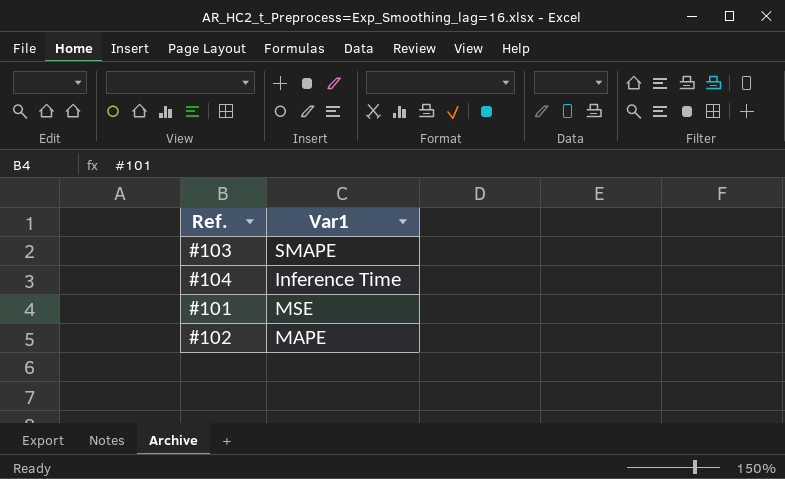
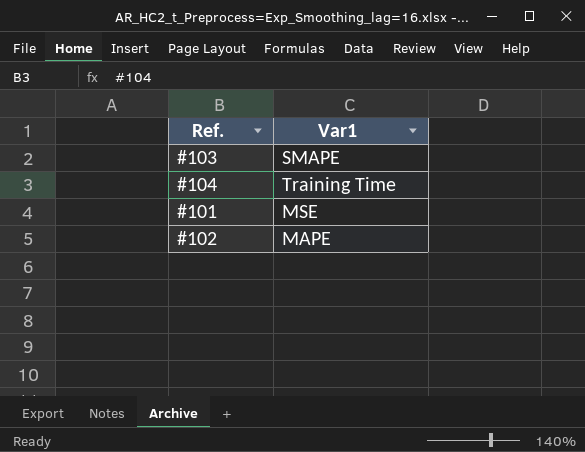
#104 | Var1: Inference Time -> Training Time

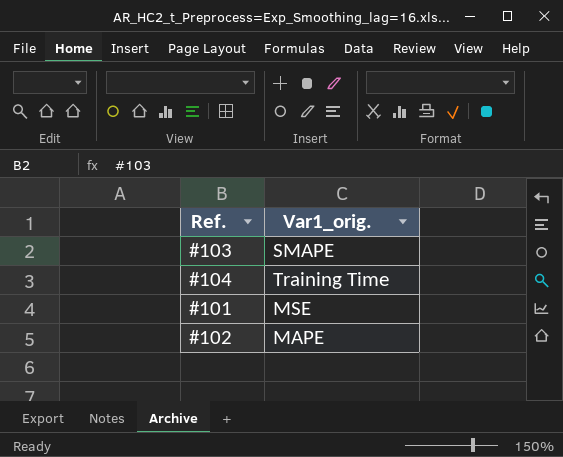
column name: Var1 -> Var1_orig.

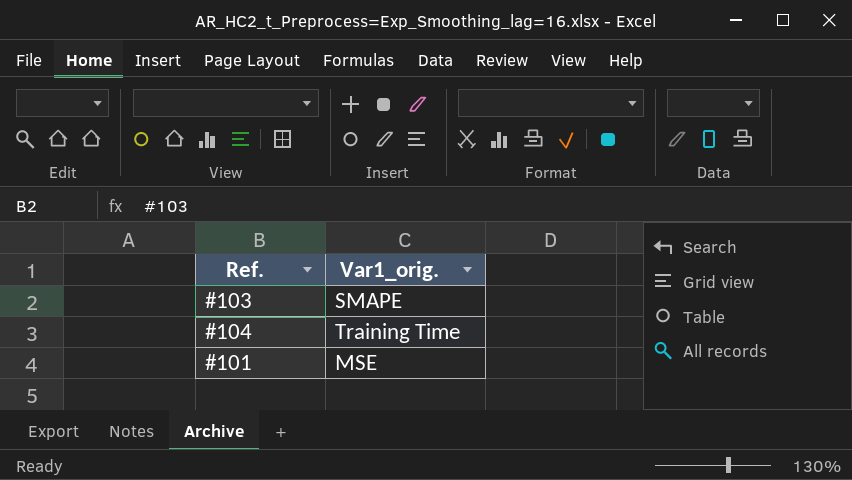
row #102: MAPE -> none

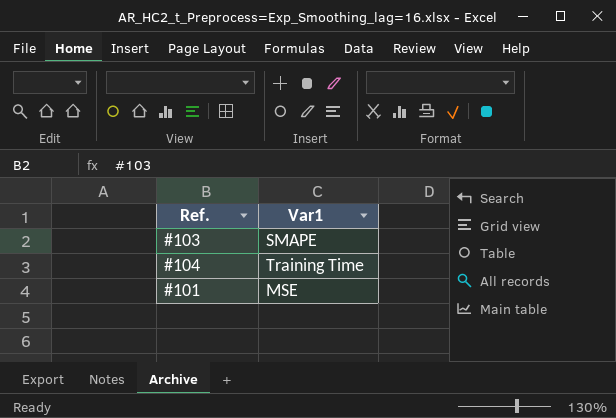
column name: Var1_orig. -> Var1

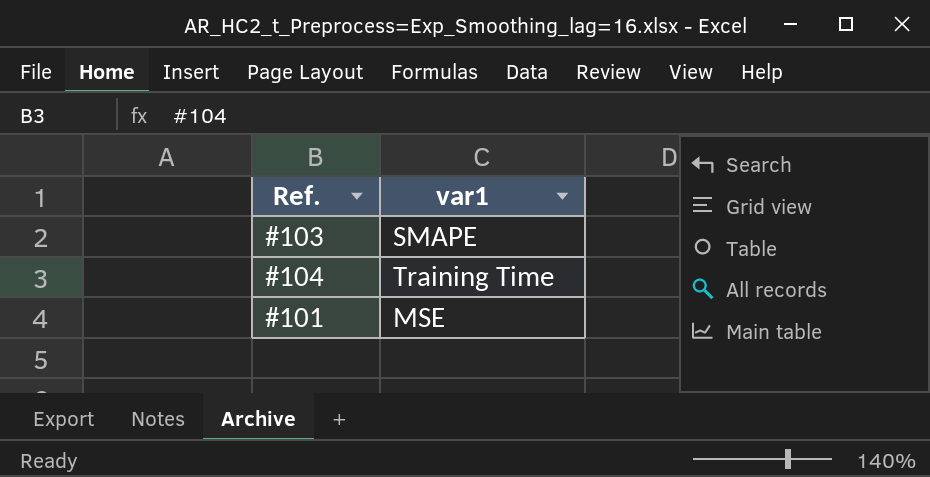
column name: Var1 -> var1

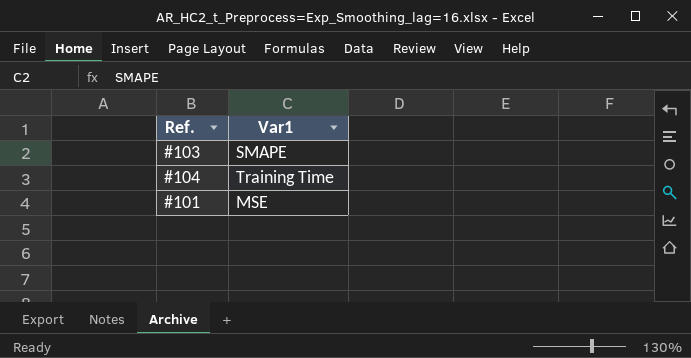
column name: var1 -> Var1

